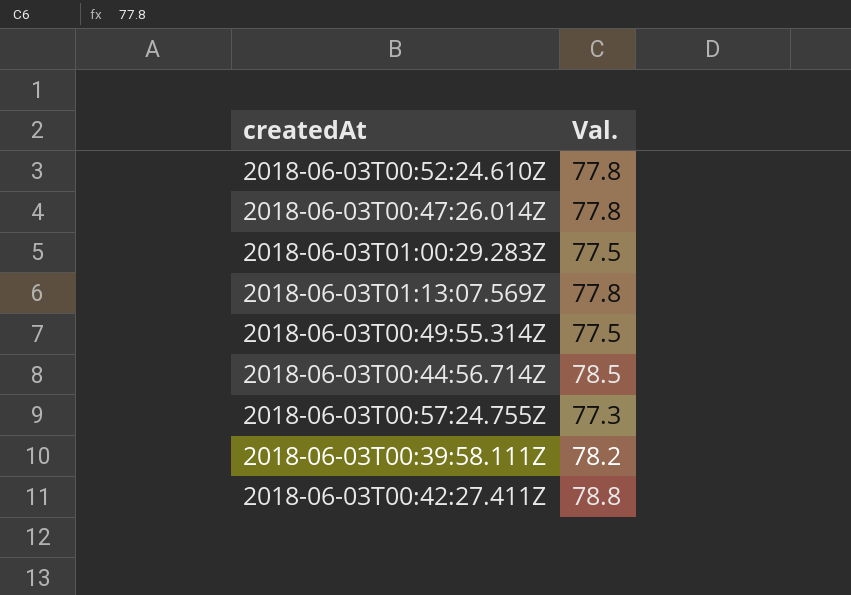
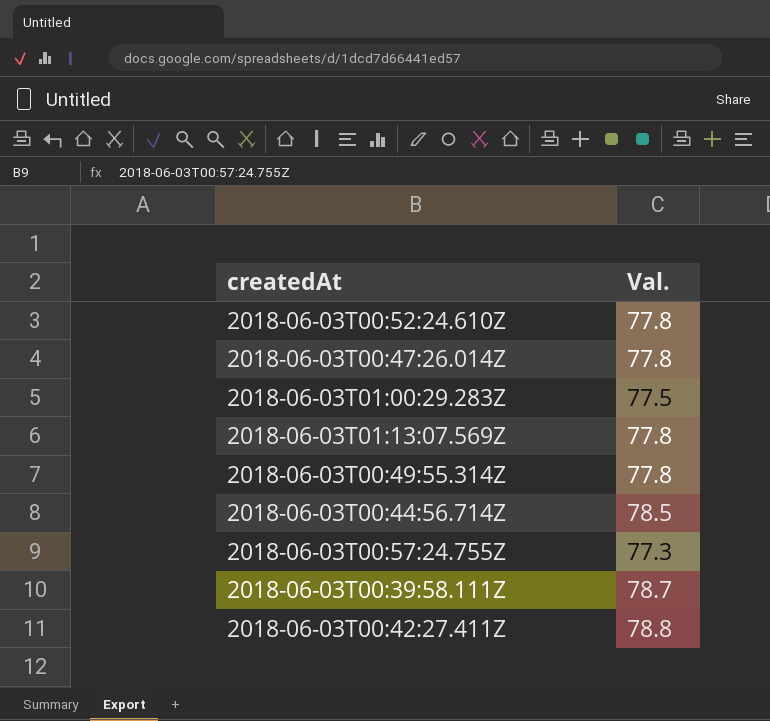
2018-06-03T00:49:55.314Z | Val.: 77.5 -> 77.8
2018-06-03T00:39:58.111Z | Val.: 78.2 -> 78.7

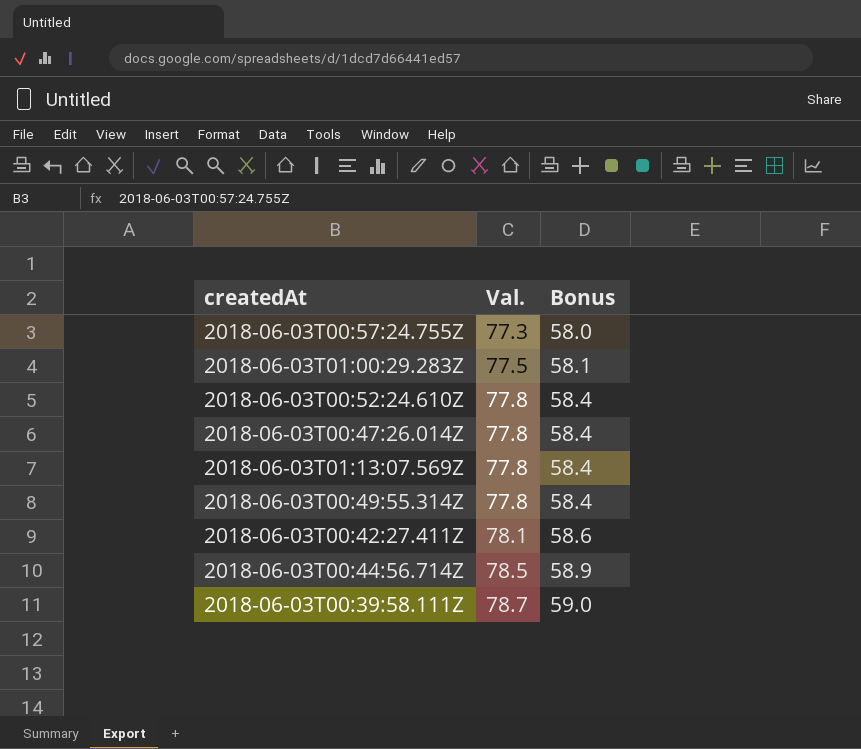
row order: none -> Val. ascending
column Bonus | formula: none -> [Val.] * 0.75
2018-06-03T00:42:27.411Z | Val.: 78.8 -> 78.1

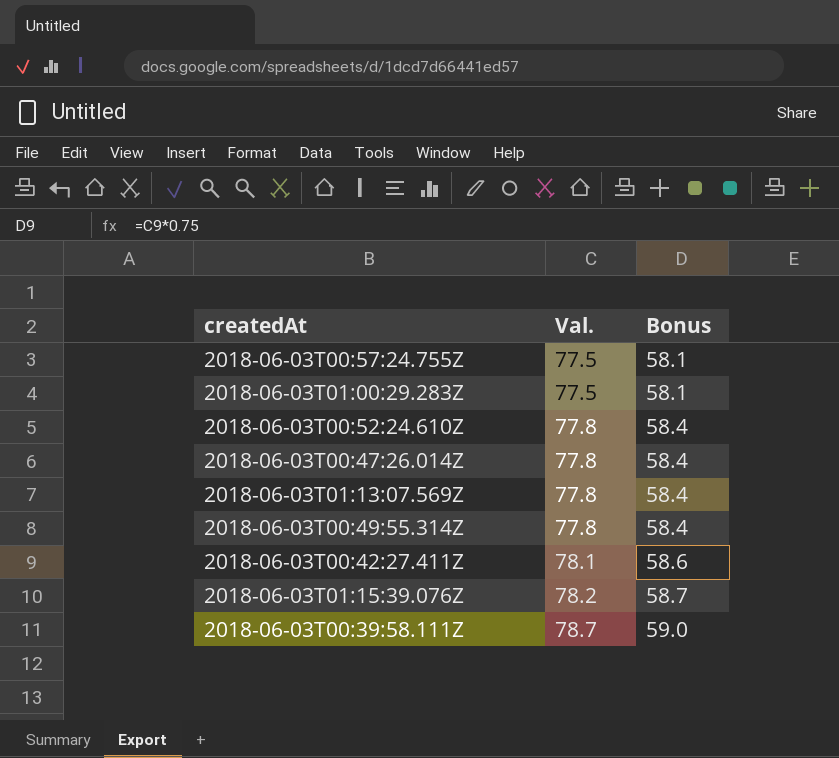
row 2018-06-03T00:44:56.714Z: 78.5 | 58.9 -> none
2018-06-03T00:57:24.755Z | Val.: 77.3 -> 77.5
2018-06-03T00:57:24.755Z | Bonus: 58.0 -> 58.1
row 2018-06-03T01:15:39.076Z: none -> 78.2 | 58.7

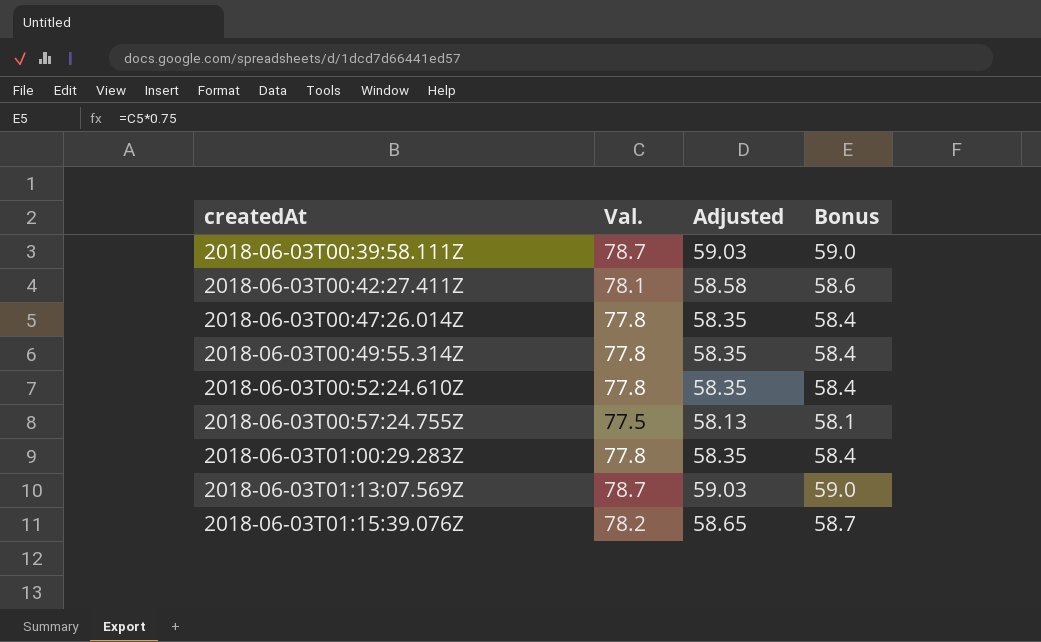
row order: Val. ascending -> createdAt ascending
column Adjusted | formula: none -> [Val.] * 0.75
2018-06-03T01:00:29.283Z | Val.: 77.5 -> 77.8
2018-06-03T01:00:29.283Z | Bonus: 58.1 -> 58.4
2018-06-03T01:13:07.569Z | Val.: 77.8 -> 78.7
2018-06-03T01:13:07.569Z | Bonus: 58.4 -> 59.0

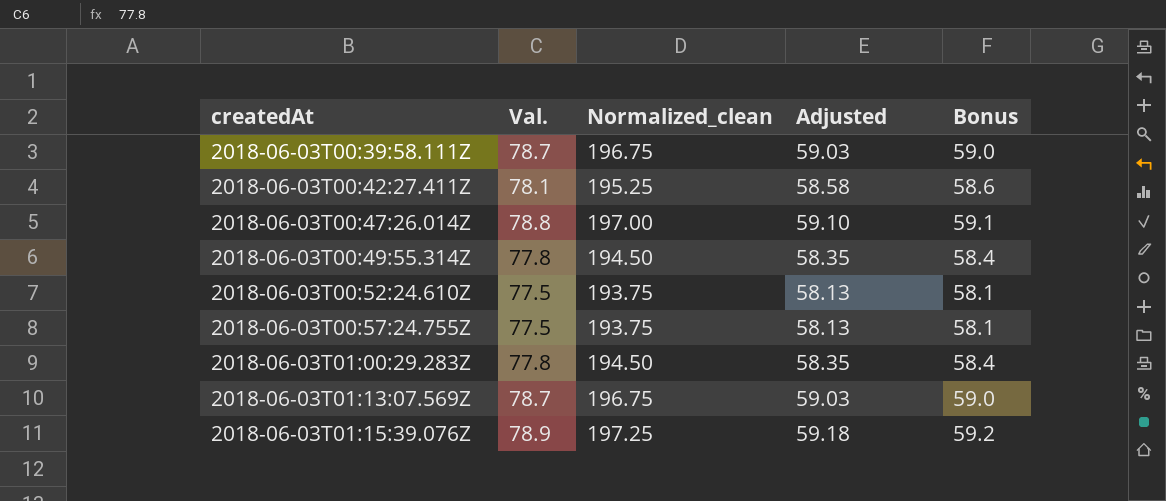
column Normalized_clean | formula: none -> [Val.] * 2.5
2018-06-03T00:47:26.014Z | Val.: 77.8 -> 78.8
2018-06-03T00:47:26.014Z | Adjusted: 58.35 -> 59.10
2018-06-03T00:47:26.014Z | Bonus: 58.4 -> 59.1
2018-06-03T00:52:24.610Z | Val.: 77.8 -> 77.5
2018-06-03T00:52:24.610Z | Adjusted: 58.35 -> 58.13
2018-06-03T00:52:24.610Z | Bonus: 58.4 -> 58.1
2018-06-03T01:15:39.076Z | Val.: 78.2 -> 78.9
2018-06-03T01:15:39.076Z | Adjusted: 58.65 -> 59.18
2018-06-03T01:15:39.076Z | Bonus: 58.7 -> 59.2

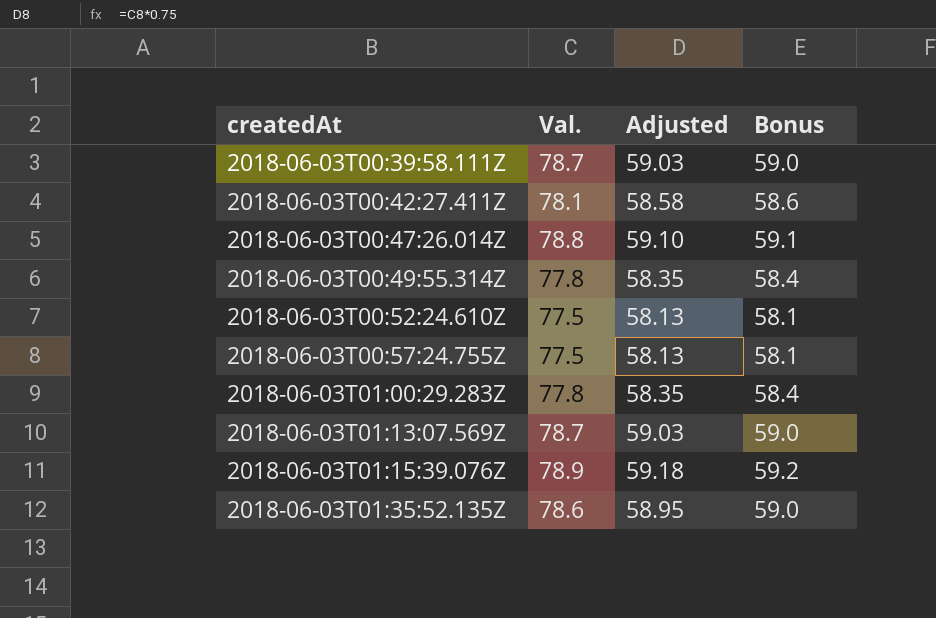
column Normalized_clean | formula: [Val.] * 2.5 -> none
row 2018-06-03T01:35:52.135Z: none -> 78.6 | 58.95 | 59.0

